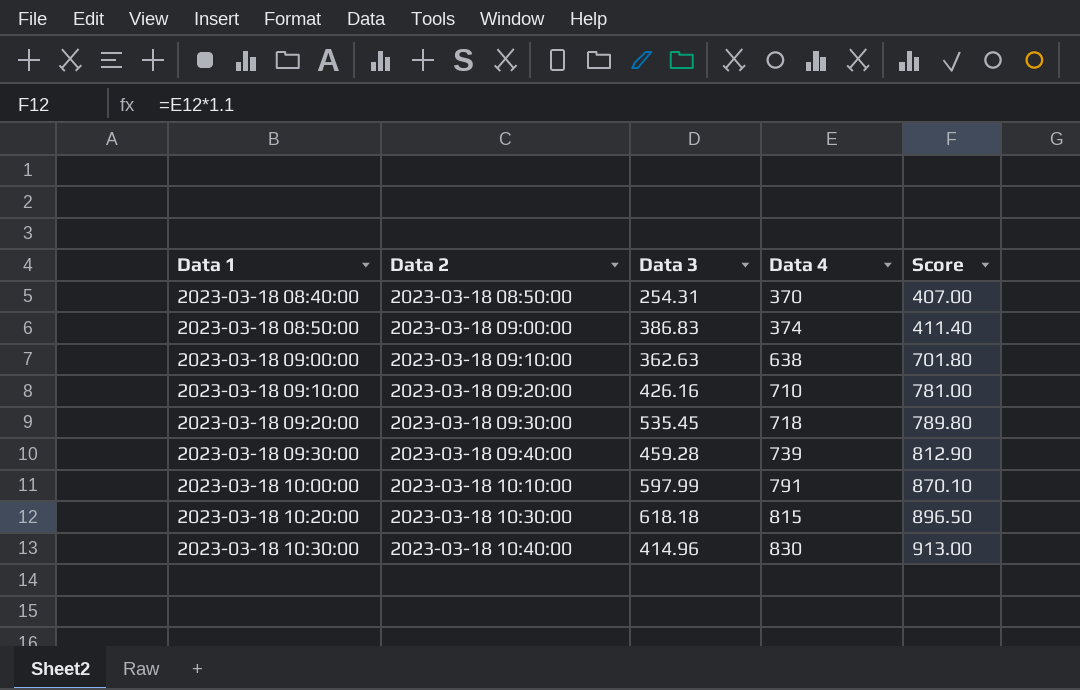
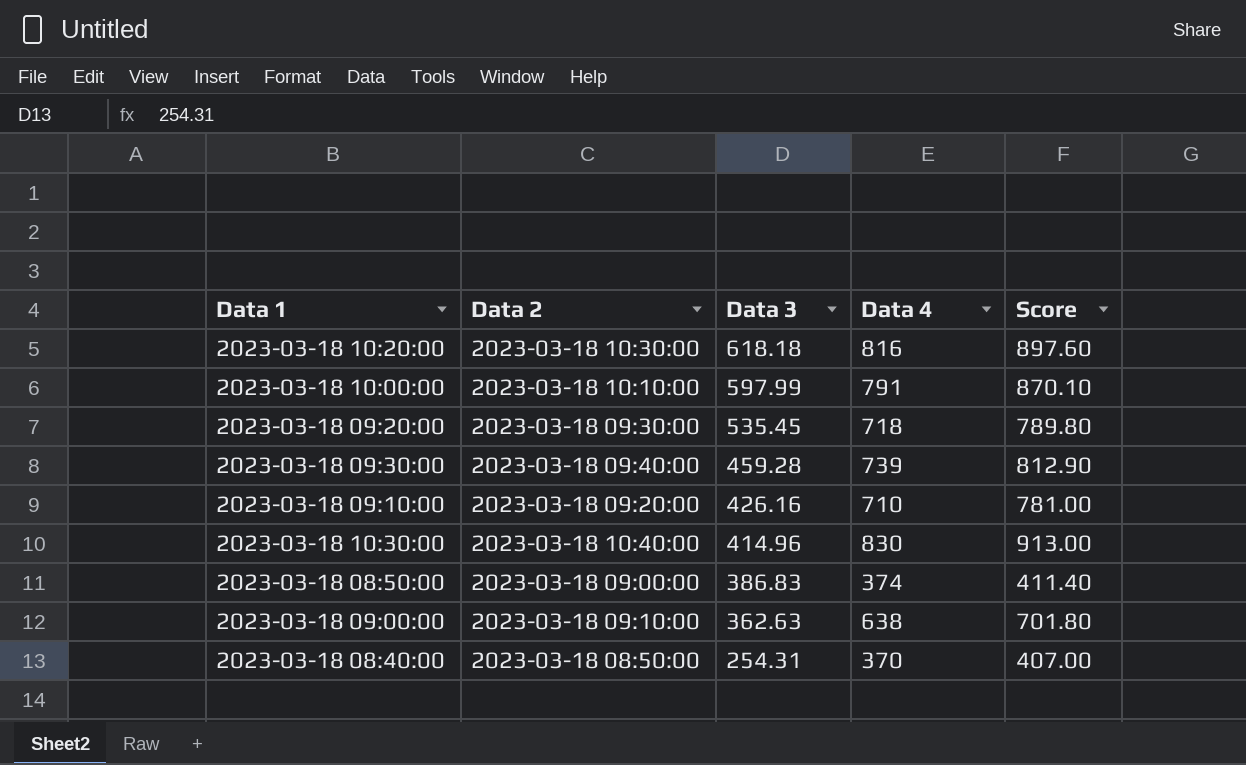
row order: Data 1 ascending -> Data 3 descending
2023-03-18 10:20:00 | Data 4: 815 -> 816
2023-03-18 10:20:00 | Score: 896.50 -> 897.60

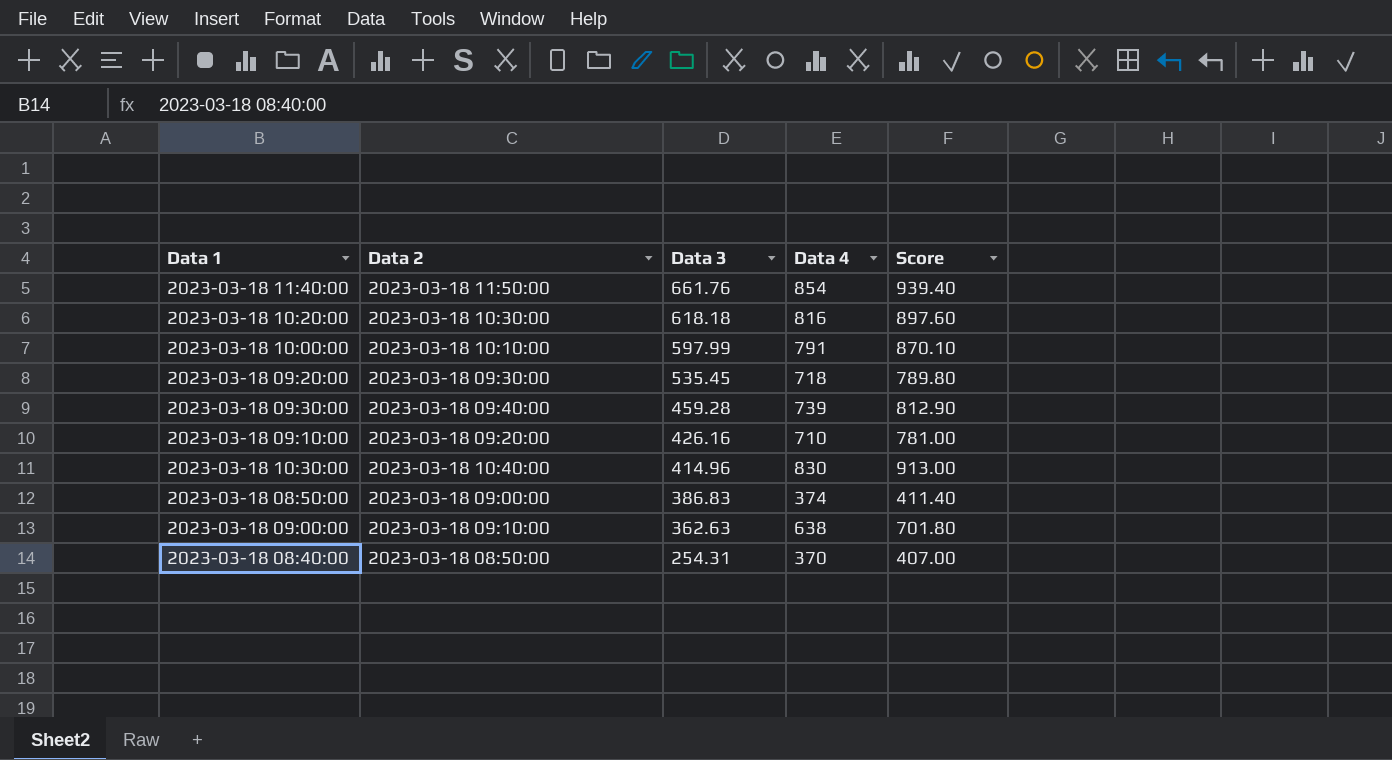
row 2023-03-18 11:40:00: none -> 2023-03-18 11:50:00 | 661.76 | 854 | 939.40

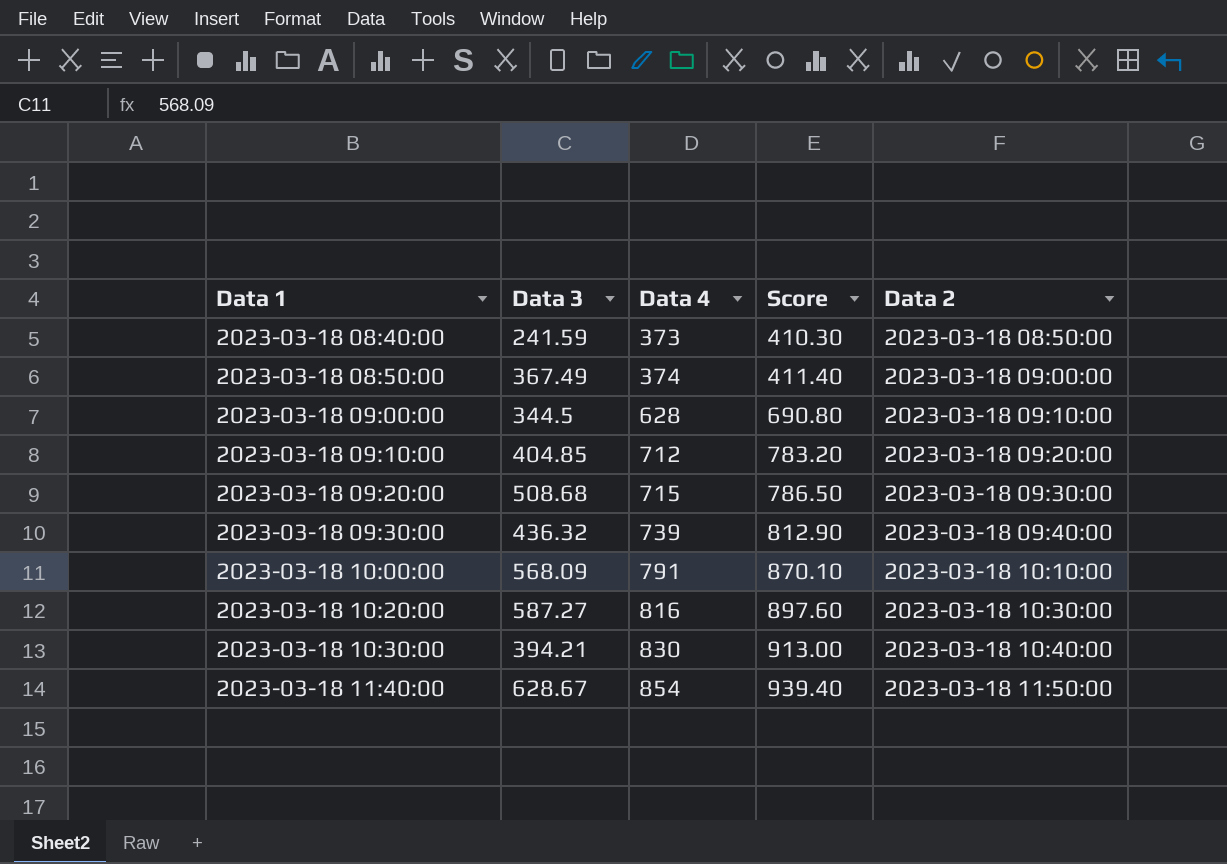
row order: Data 3 descending -> Data 1 ascending
column Data 2 | position: 2 -> 5
2023-03-18 08:40:00 | Data 3: 254.31 -> 241.59
2023-03-18 08:40:00 | Data 4: 370 -> 373
2023-03-18 08:40:00 | Score: 407.00 -> 410.30
2023-03-18 08:50:00 | Data 3: 386.83 -> 367.49
2023-03-18 09:00:00 | Data 3: 362.63 -> 344.5
2023-03-18 09:00:00 | Data 4: 638 -> 628
2023-03-18 09:00:00 | Score: 701.80 -> 690.80
2023-03-18 09:10:00 | Data 3: 426.16 -> 404.85
2023-03-18 09:10:00 | Data 4: 710 -> 712
2023-03-18 09:10:00 | Score: 781.00 -> 783.20
2023-03-18 09:20:00 | Data 3: 535.45 -> 508.68
2023-03-18 09:20:00 | Data 4: 718 -> 715
2023-03-18 09:20:00 | Score: 789.80 -> 786.50
2023-03-18 09:30:00 | Data 3: 459.28 -> 436.32
2023-03-18 10:00:00 | Data 3: 597.99 -> 568.09
2023-03-18 10:20:00 | Data 3: 618.18 -> 587.27
2023-03-18 10:30:00 | Data 3: 414.96 -> 394.21
2023-03-18 11:40:00 | Data 3: 661.76 -> 628.67

